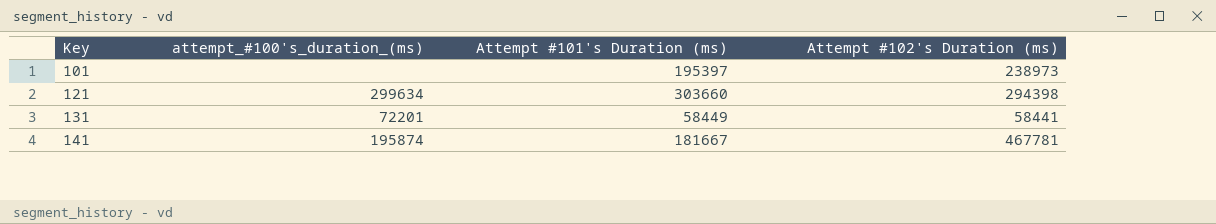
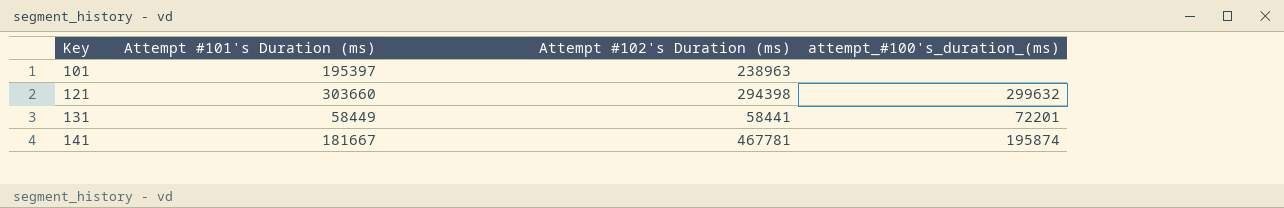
column attempt_#100's_duration_(ms) | position: 2 -> 4
101 | Attempt #102's Duration (ms): 238973 -> 238963
121 | attempt_#100's_duration_(ms): 299634 -> 299632

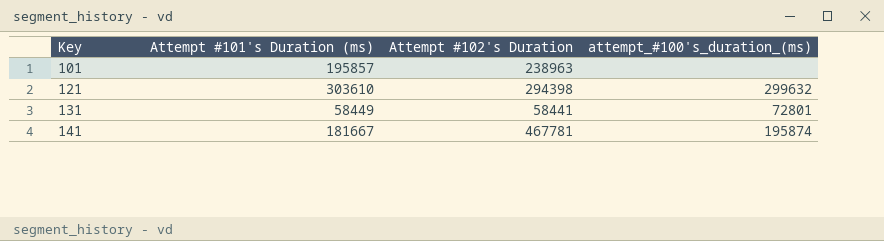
column name: Attempt #102's Duration (ms) -> Attempt #102's Duration
101 | Attempt #101's Duration (ms): 195397 -> 195857
121 | Attempt #101's Duration (ms): 303660 -> 303610
131 | attempt_#100's_duration_(ms): 72201 -> 72801

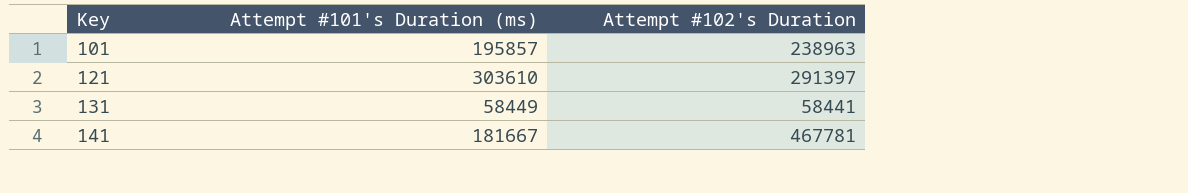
column attempt_#100's_duration_(ms) | position: 4 -> none
121 | Attempt #102's Duration: 294398 -> 291397

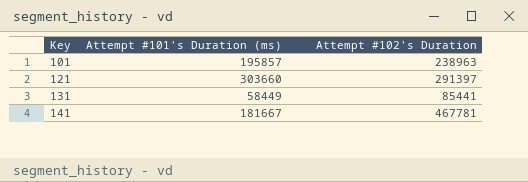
121 | Attempt #101's Duration (ms): 303610 -> 303660
131 | Attempt #102's Duration: 58441 -> 85441

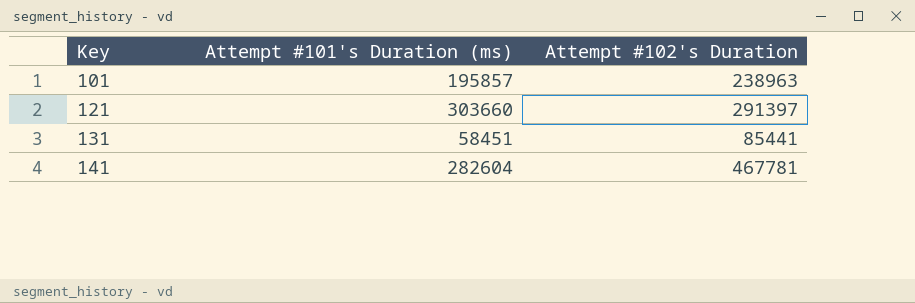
131 | Attempt #101's Duration (ms): 58449 -> 58451
141 | Attempt #101's Duration (ms): 181667 -> 282604

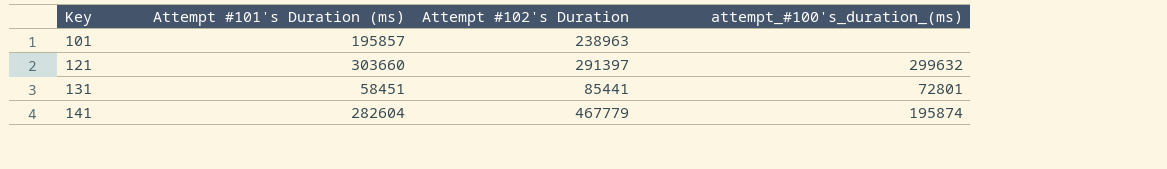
column attempt_#100's_duration_(ms) | position: none -> 4
141 | Attempt #102's Duration: 467781 -> 467779

